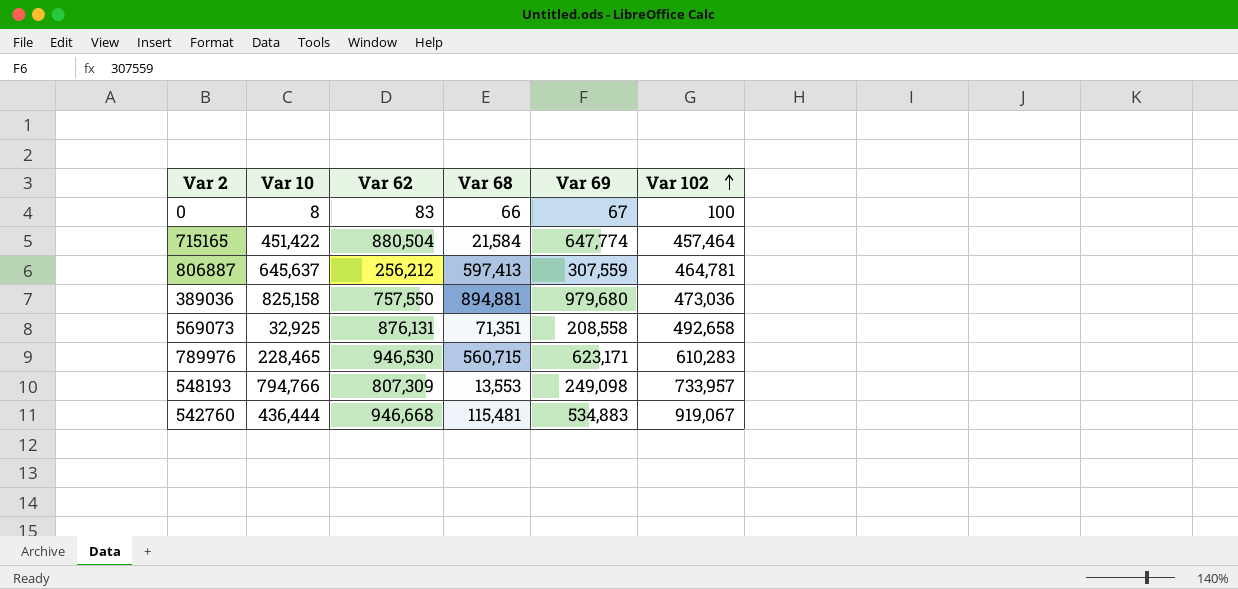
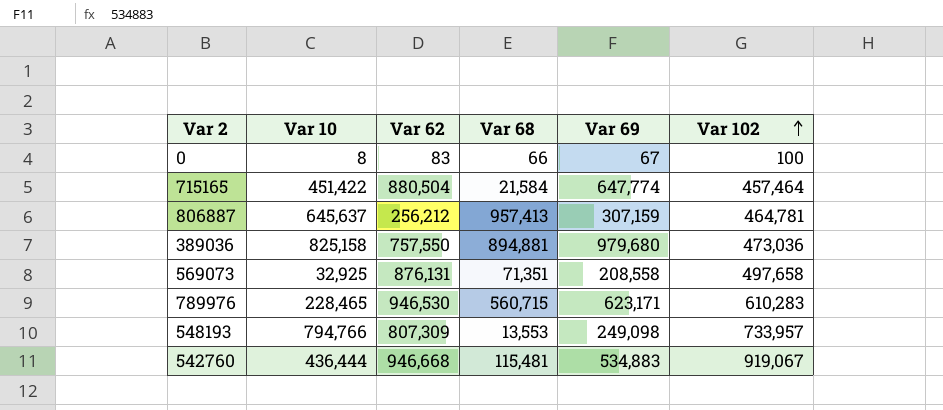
806887 | Var 68: 597,413 -> 957,413
806887 | Var 69: 307,559 -> 307,159
569073 | Var 102: 492,658 -> 497,658

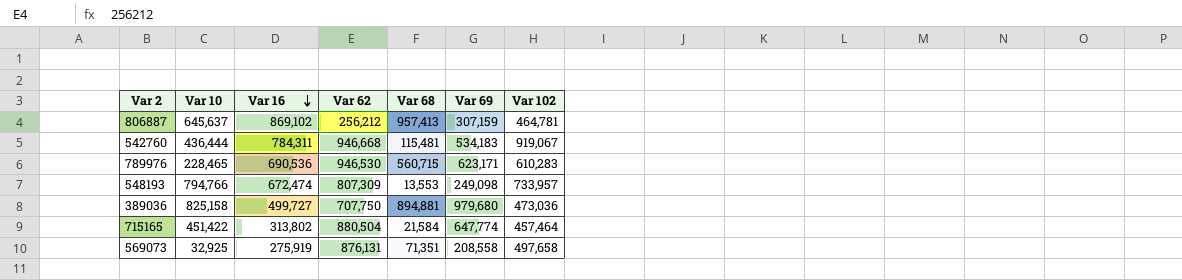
row order: Var 102 ascending -> Var 16 descending
column Var 16 | position: none -> 3
row 0: 8 | 83 | 66 | 67 | 100 -> none
542760 | Var 69: 534,883 -> 534,183
389036 | Var 62: 757,550 -> 707,750

